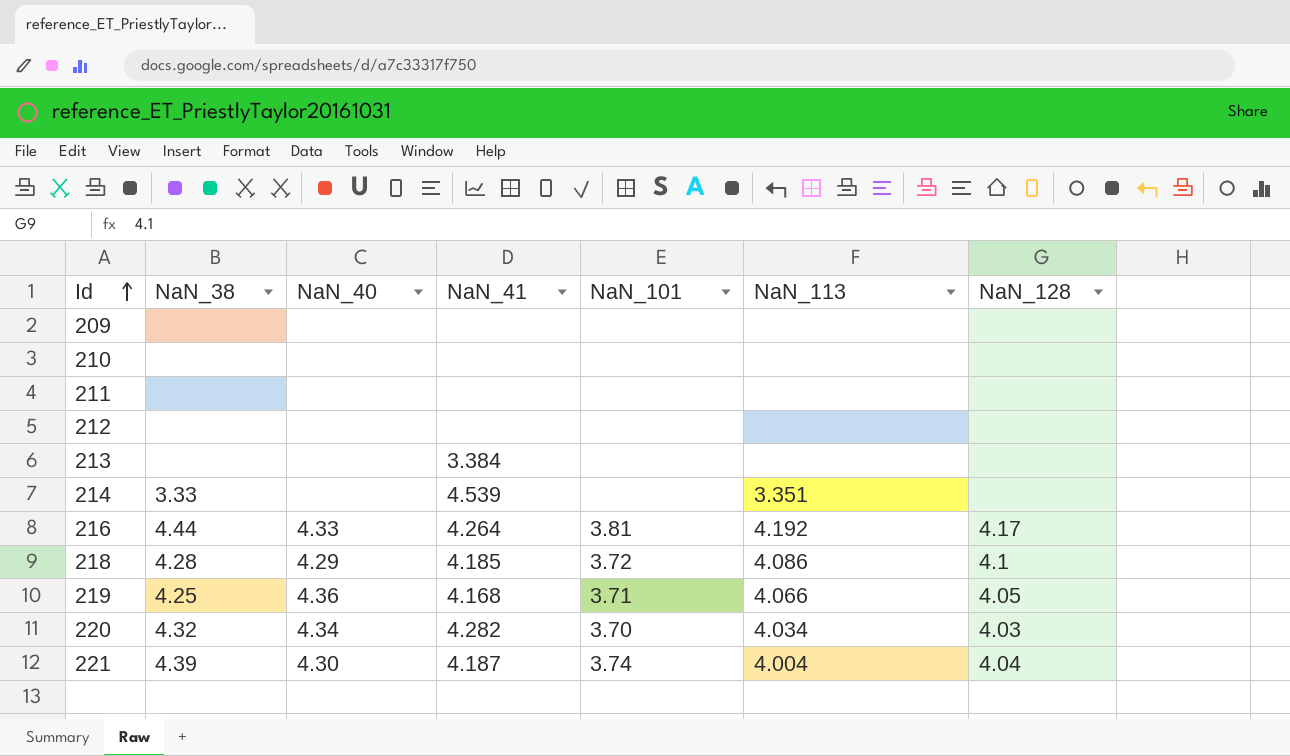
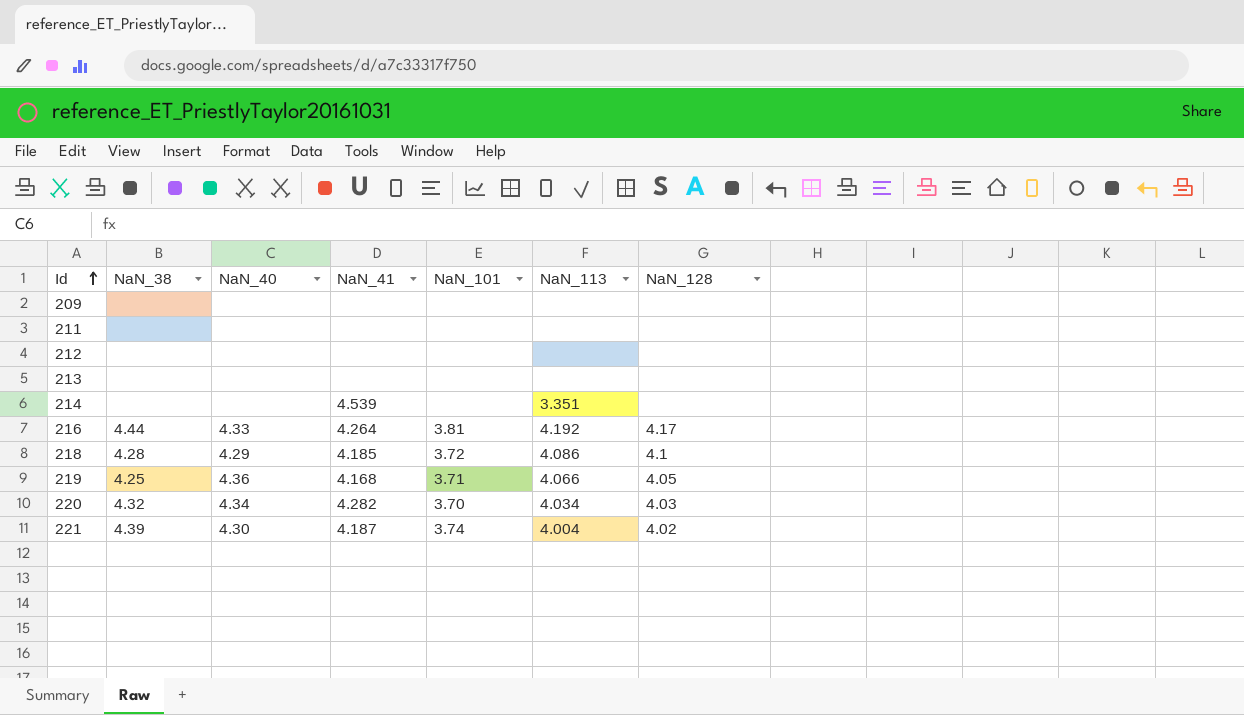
row 210: none | none | none | none | none | none -> none
213 | NaN_41: 3.384 -> none
214 | NaN_38: 3.33 -> none
221 | NaN_128: 4.04 -> 4.02

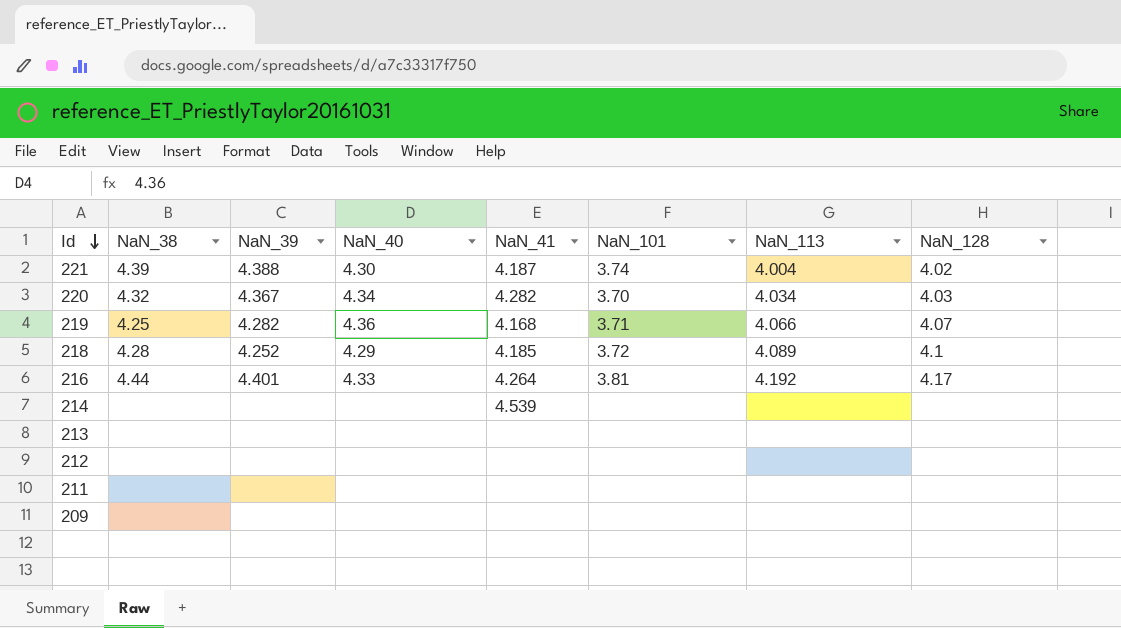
row order: Id ascending -> Id descending
column NaN_39 | position: none -> 3
219 | NaN_128: 4.05 -> 4.07
218 | NaN_113: 4.086 -> 4.089
214 | NaN_113: 3.351 -> none

